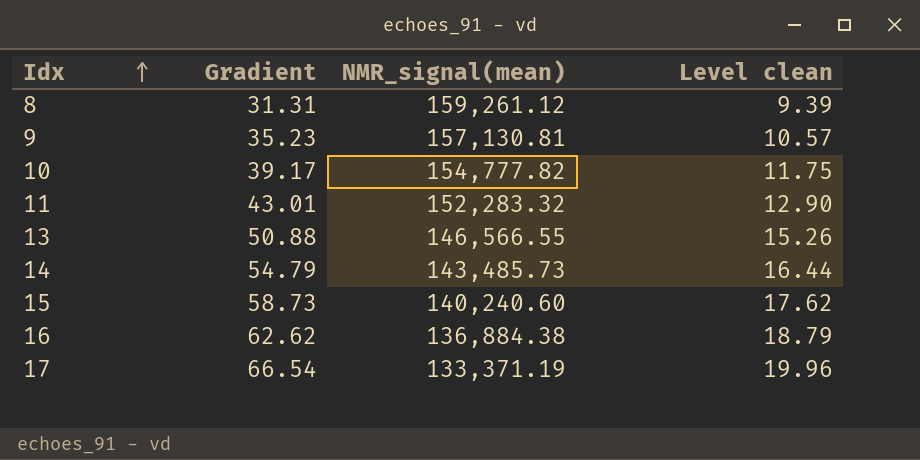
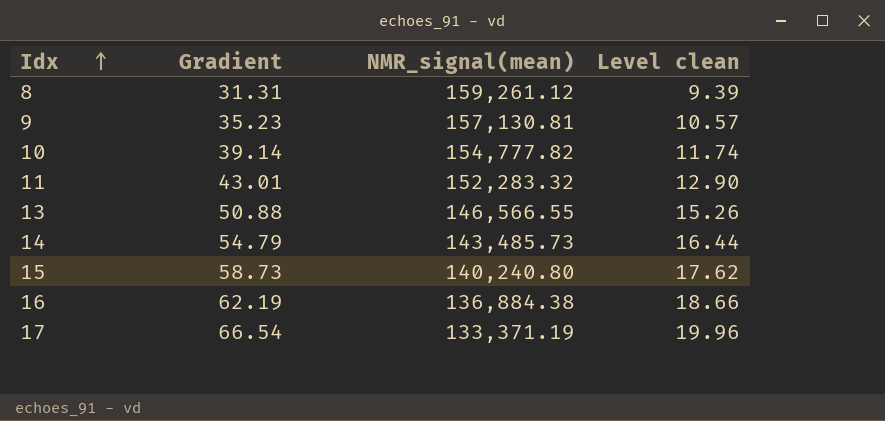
10 | Gradient: 39.17 -> 39.14
10 | Level clean: 11.75 -> 11.74
15 | NMR_signal(mean): 140,240.60 -> 140,240.80
16 | Gradient: 62.62 -> 62.19
16 | Level clean: 18.79 -> 18.66

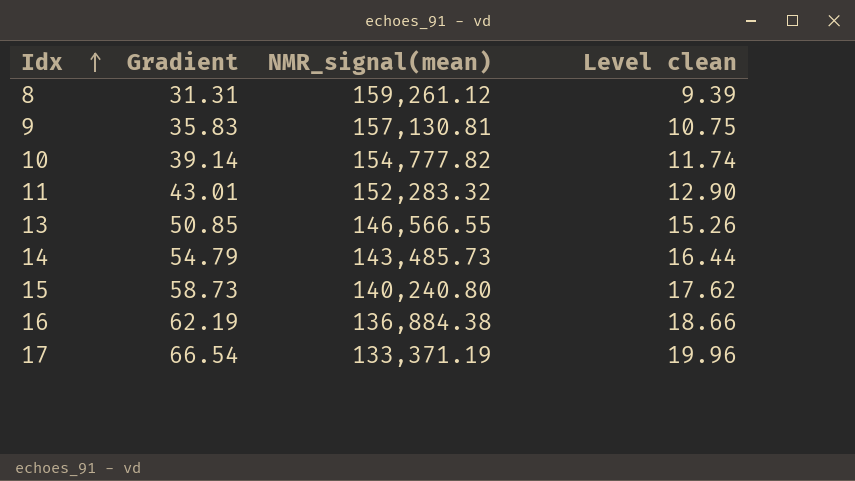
9 | Gradient: 35.23 -> 35.83
9 | Level clean: 10.57 -> 10.75
13 | Gradient: 50.88 -> 50.85

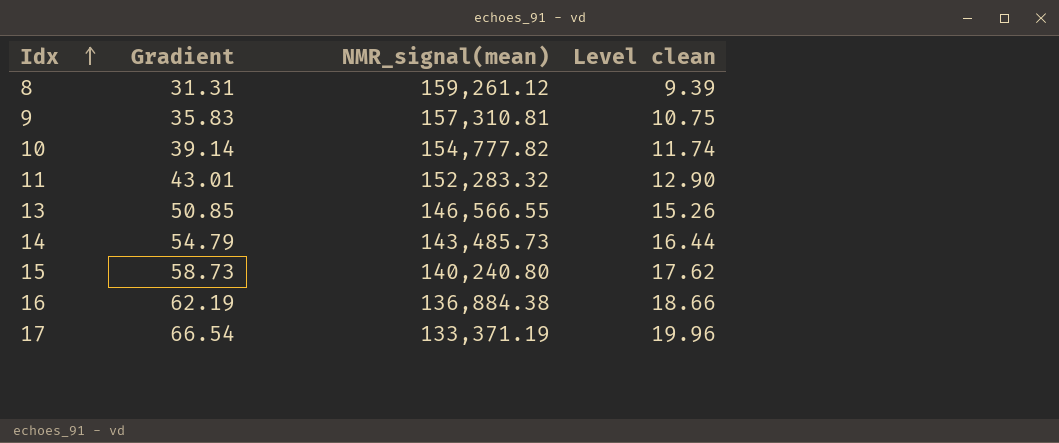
9 | NMR_signal(mean): 157,130.81 -> 157,310.81

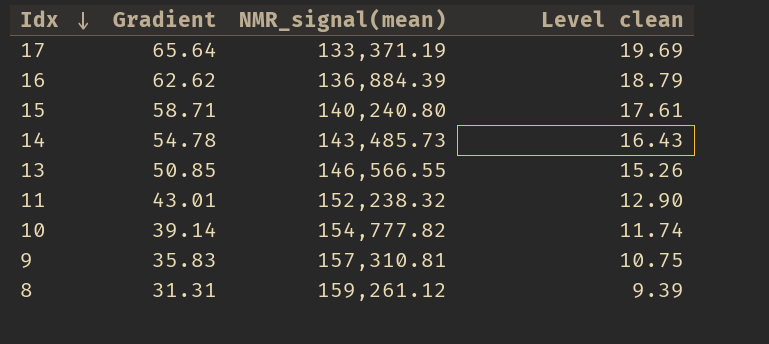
row order: Idx ascending -> Idx descending
17 | Gradient: 66.54 -> 65.64
17 | Level clean: 19.96 -> 19.69
16 | Gradient: 62.19 -> 62.62
16 | NMR_signal(mean): 136,884.38 -> 136,884.39
16 | Level clean: 18.66 -> 18.79
15 | Gradient: 58.73 -> 58.71
15 | Level clean: 17.62 -> 17.61
14 | Gradient: 54.79 -> 54.78
14 | Level clean: 16.44 -> 16.43
11 | NMR_signal(mean): 152,283.32 -> 152,238.32

